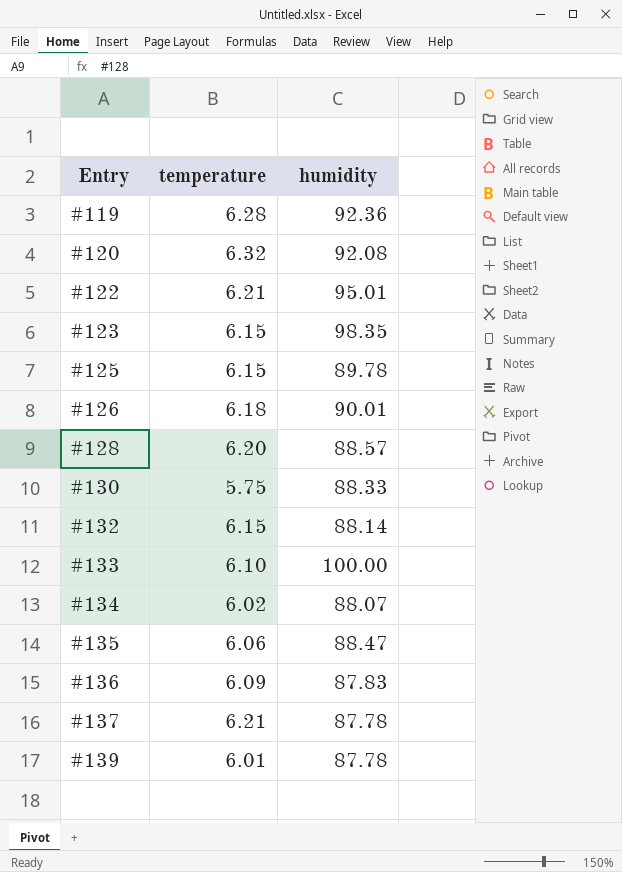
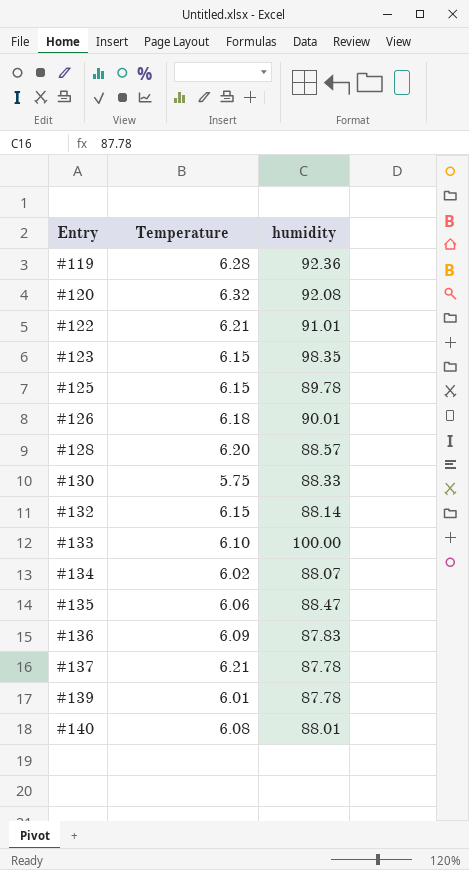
column name: temperature -> Temperature
#122 | humidity: 95.01 -> 91.01
row #140: none -> 6.08 | 88.01

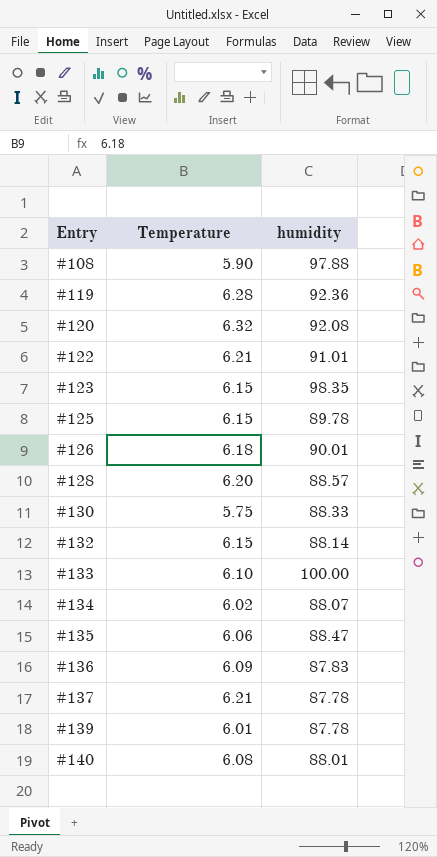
row #108: none -> 5.90 | 97.88

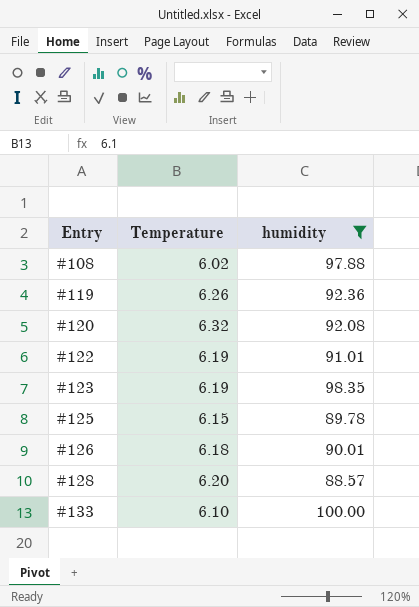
filter: none -> humidity >= 88.57
#108 | Temperature: 5.90 -> 6.02
#119 | Temperature: 6.28 -> 6.26
#122 | Temperature: 6.21 -> 6.19
#123 | Temperature: 6.15 -> 6.19

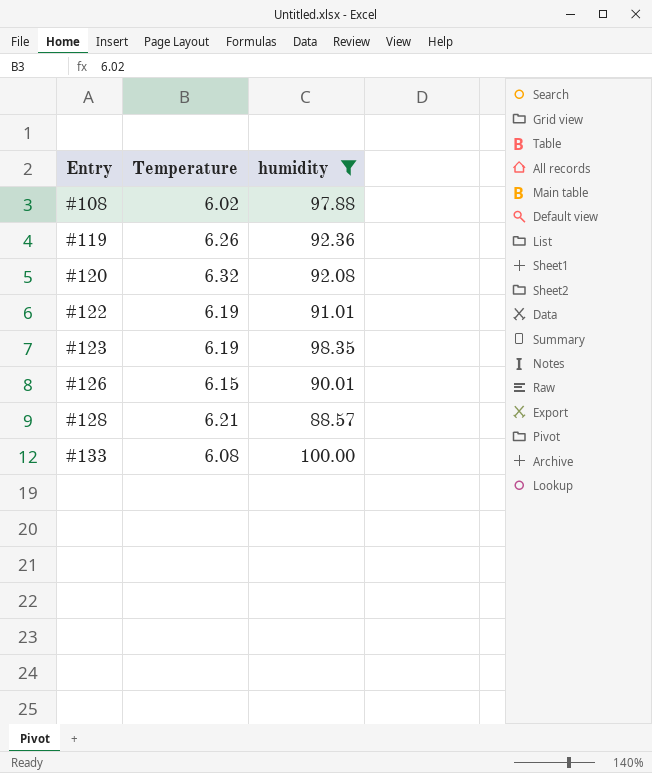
row #125: 6.15 | 89.78 -> none
#126 | Temperature: 6.18 -> 6.15
#128 | Temperature: 6.20 -> 6.21
#133 | Temperature: 6.10 -> 6.08

